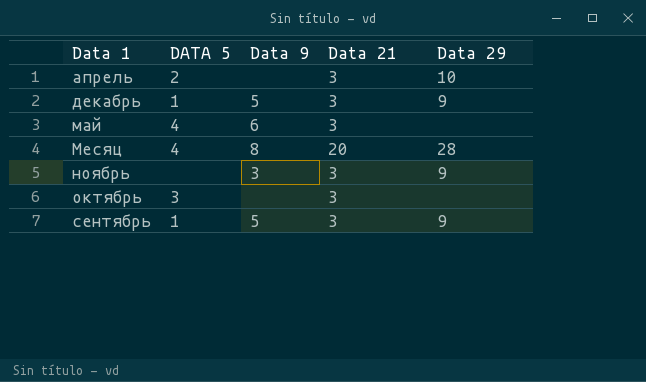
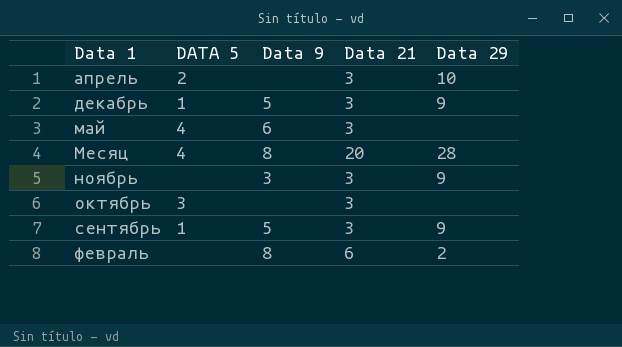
row февраль: none -> none | 8 | 6 | 2

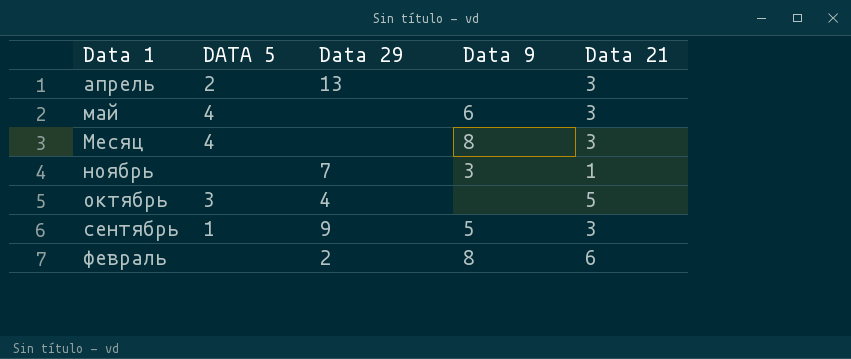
column Data 29 | position: 5 -> 3
row декабрь: 1 | 5 | 3 | 9 -> none
апрель | Data 29: 10 -> 13
Месяц | Data 29: 28 -> none
Месяц | Data 21: 20 -> 3
ноябрь | Data 29: 9 -> 7
ноябрь | Data 21: 3 -> 1
октябрь | Data 29: none -> 4
октябрь | Data 21: 3 -> 5

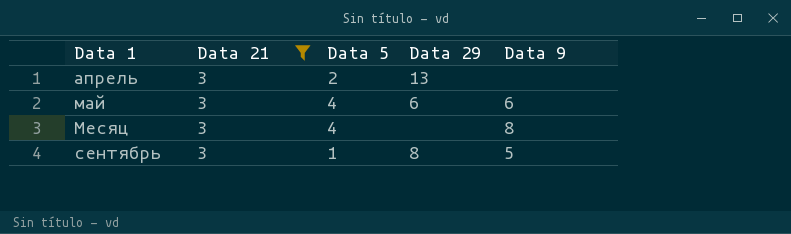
filter: none -> Data 21 = 3
column Data 21 | position: 5 -> 2
column name: DATA 5 -> Data 5
май | Data 29: none -> 6
сентябрь | Data 29: 9 -> 8

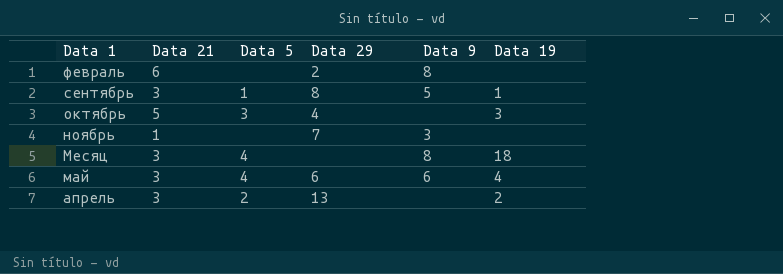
filter: Data 21 = 3 -> none
row order: Data 1 ascending -> Data 1 descending
column Data 19 | position: none -> 6

